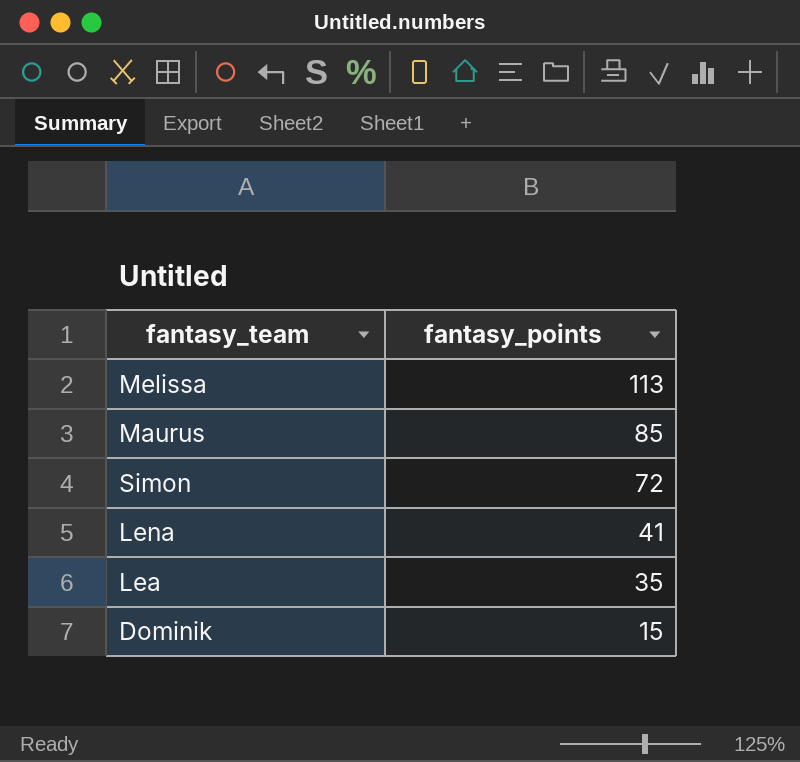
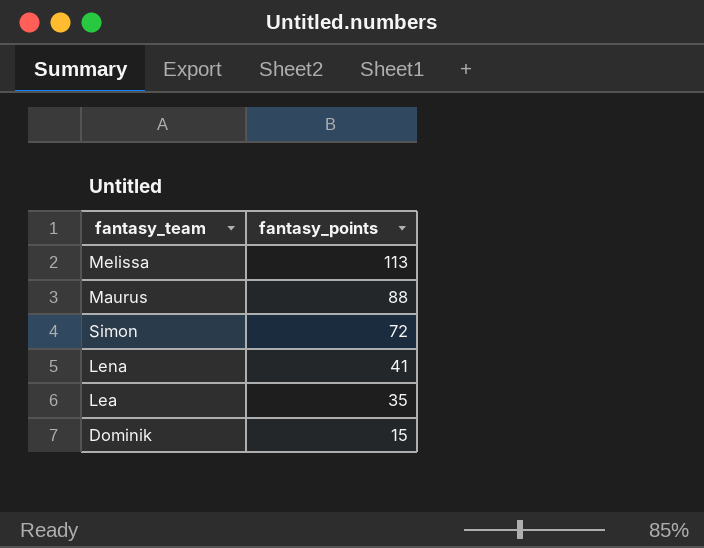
Maurus | fantasy_points: 85 -> 88

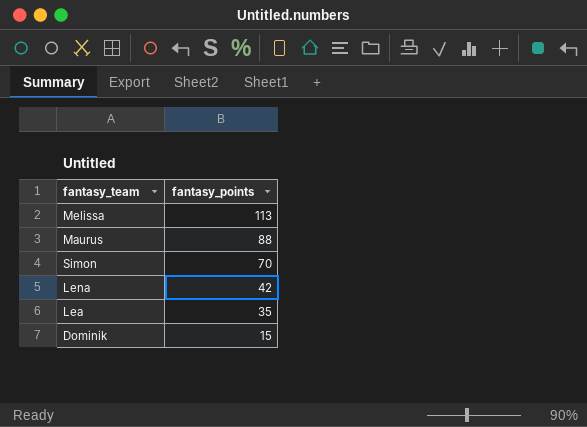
Simon | fantasy_points: 72 -> 70
Lena | fantasy_points: 41 -> 42

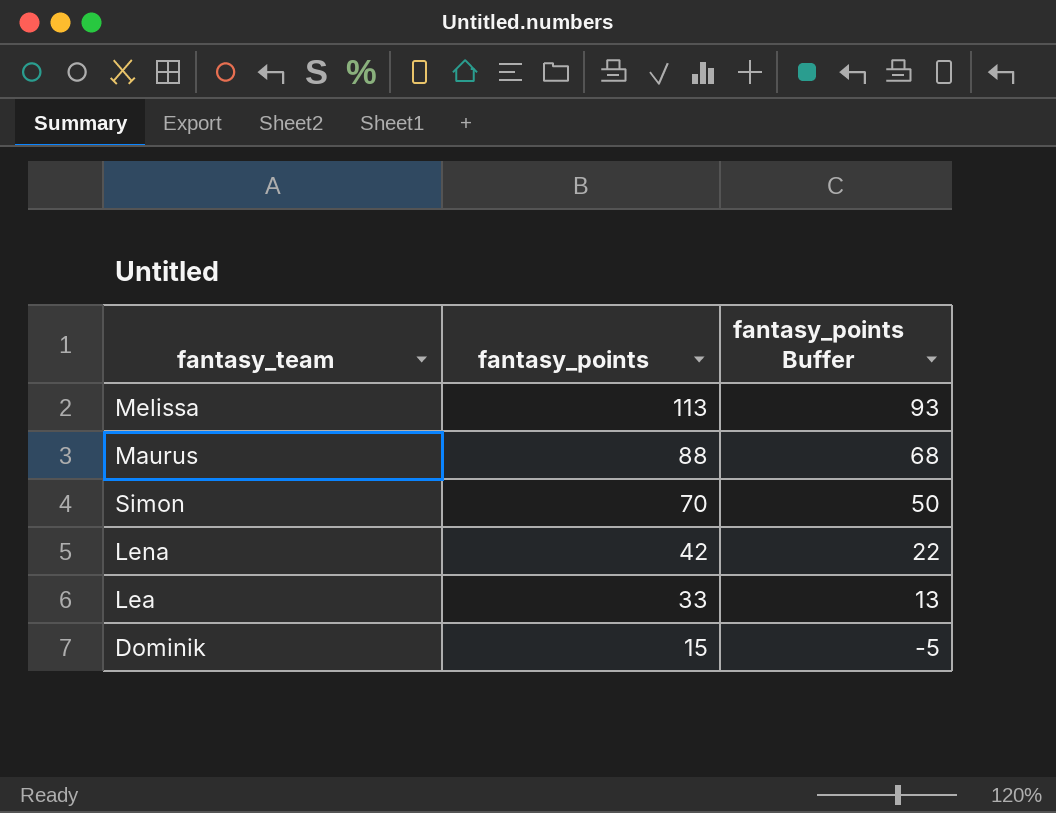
column fantasy_points Buffer | formula: none -> [fantasy_points] - 20
Lea | fantasy_points: 35 -> 33

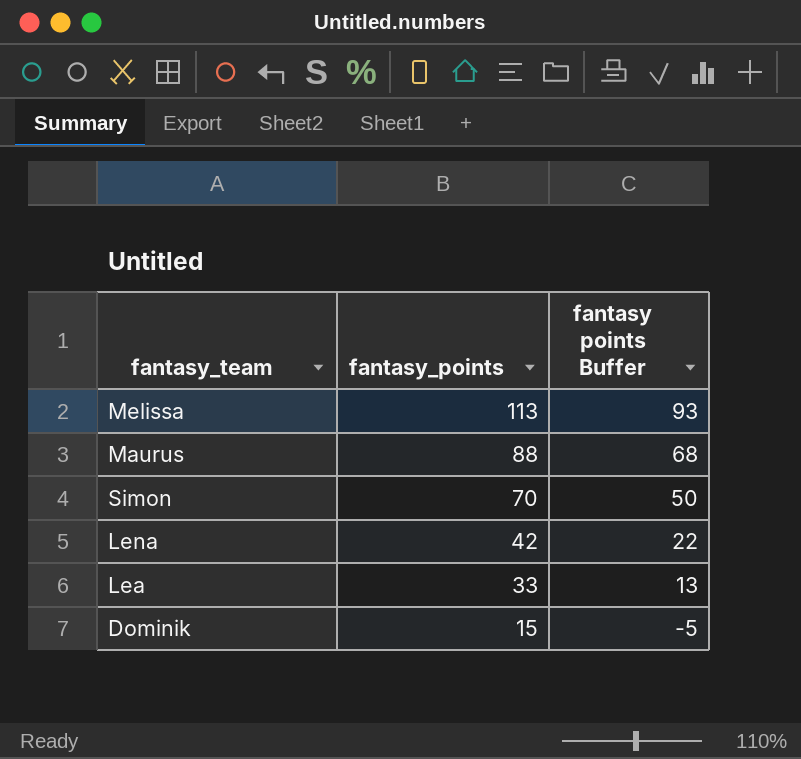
column name: fantasy_points Buffer -> fantasy points Buffer

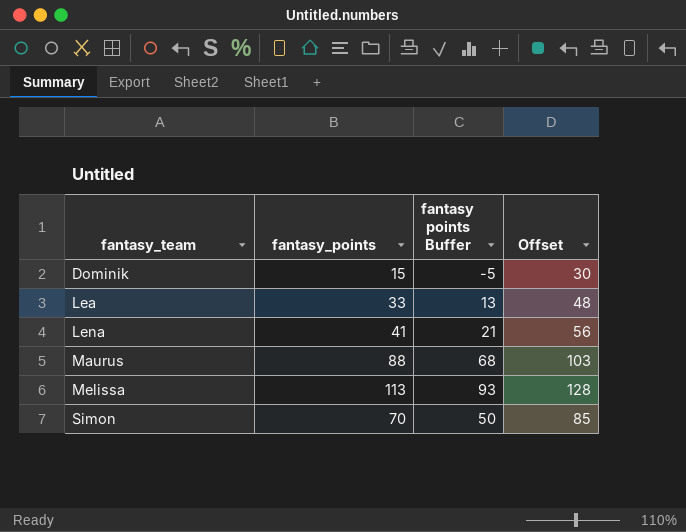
row order: fantasy_points descending -> fantasy_team ascending
column Offset | formula: none -> [fantasy_points] + 15
Lena | fantasy_points: 42 -> 41
Lena | fantasy points Buffer: 22 -> 21

